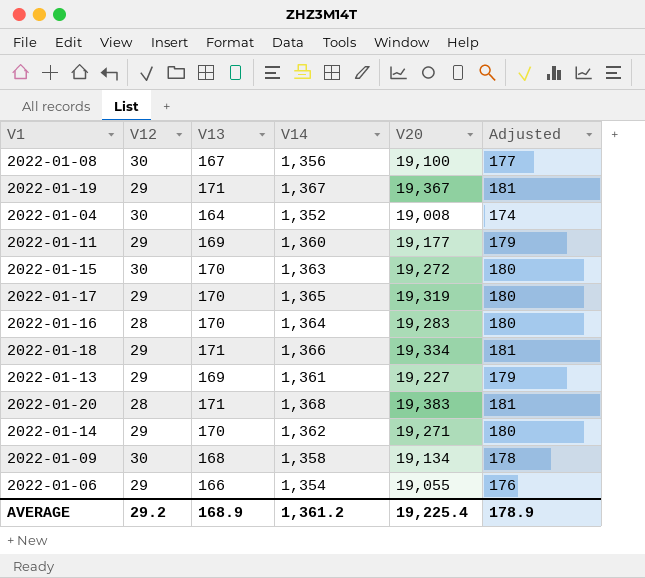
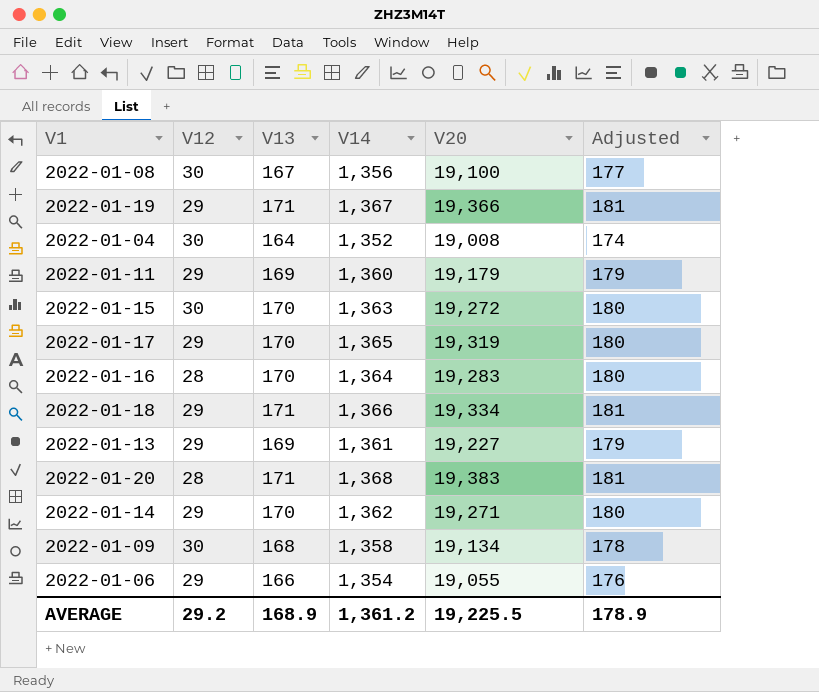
2022-01-19 | V20: 19,367 -> 19,366
2022-01-11 | V20: 19,177 -> 19,179
AVERAGE | V20: 19,225.4 -> 19,225.5

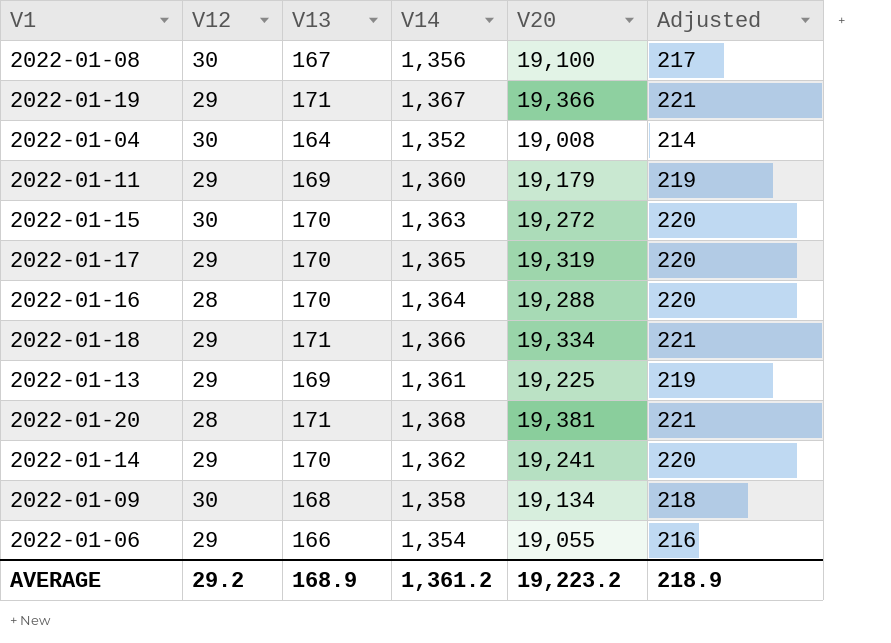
column Adjusted | formula: [V13] + 10 -> [V13] + 50
2022-01-16 | V20: 19,283 -> 19,288
2022-01-13 | V20: 19,227 -> 19,225
2022-01-20 | V20: 19,383 -> 19,381
2022-01-14 | V20: 19,271 -> 19,241
AVERAGE | V20: 19,225.5 -> 19,223.2
AVERAGE | Adjusted: 178.9 -> 218.9

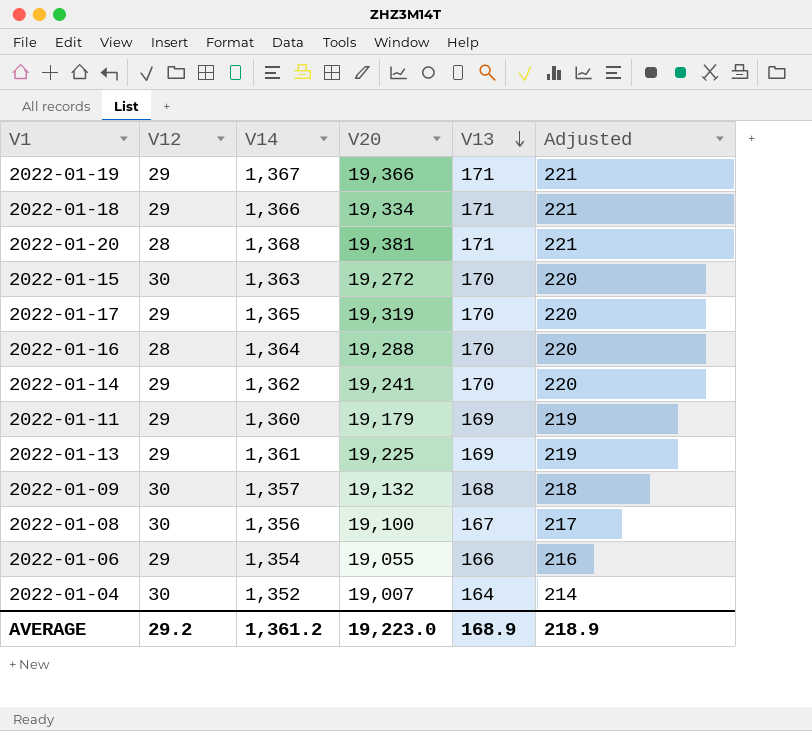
row order: none -> V13 descending
column V13 | position: 3 -> 5
2022-01-09 | V14: 1,358 -> 1,357
2022-01-09 | V20: 19,134 -> 19,132
2022-01-04 | V20: 19,008 -> 19,007
AVERAGE | V20: 19,223.2 -> 19,223.0

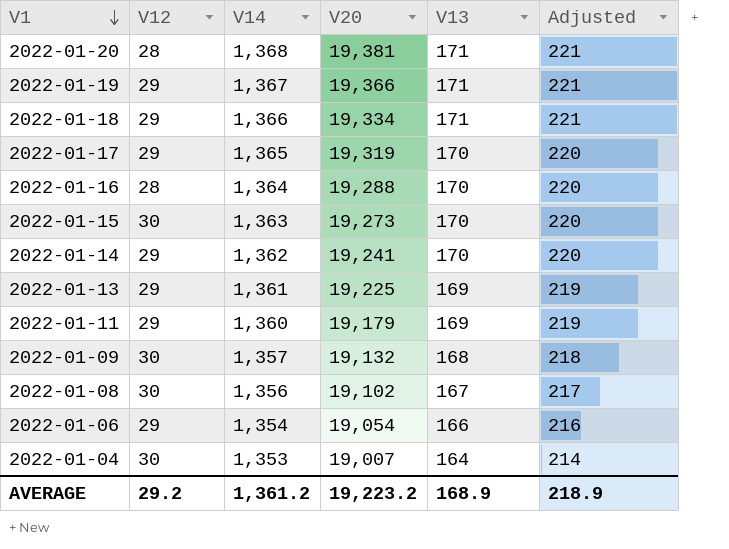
row order: V13 descending -> V1 descending
2022-01-15 | V20: 19,272 -> 19,273
2022-01-08 | V20: 19,100 -> 19,102
2022-01-06 | V20: 19,055 -> 19,054
2022-01-04 | V14: 1,352 -> 1,353
AVERAGE | V20: 19,223.0 -> 19,223.2

